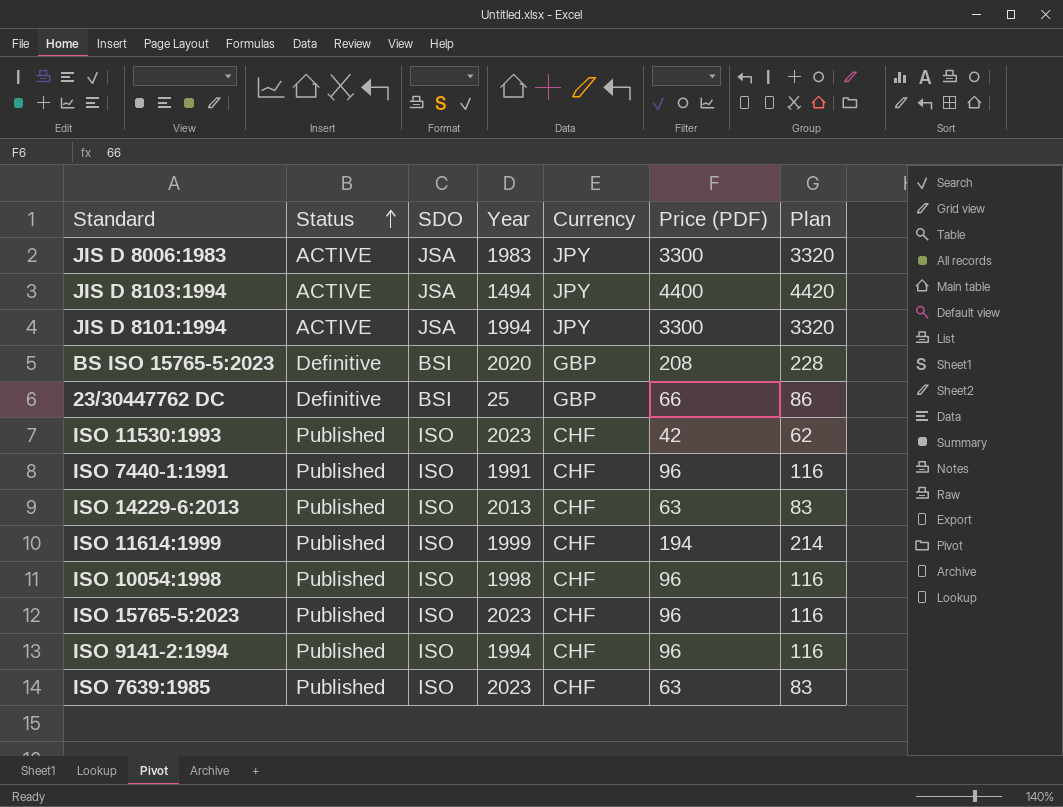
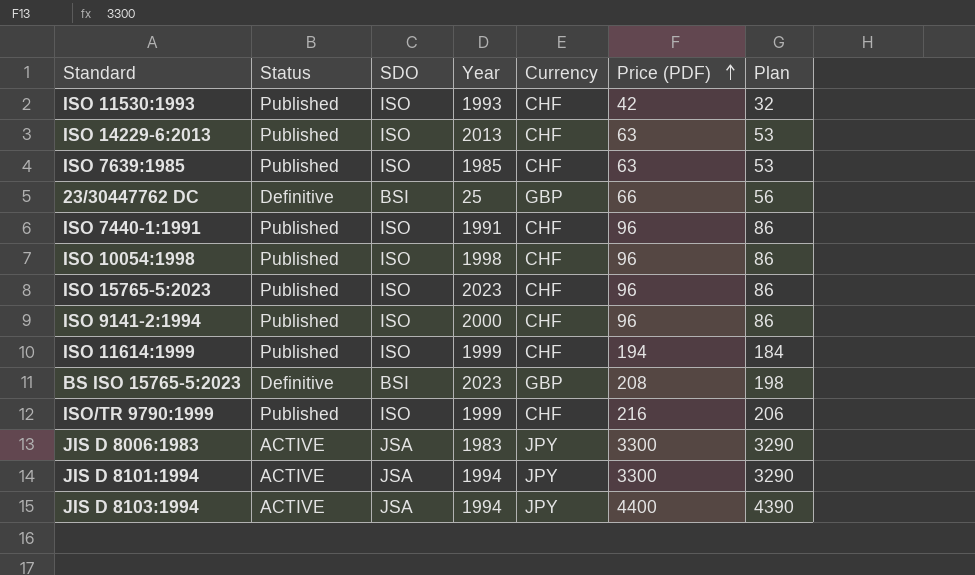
row order: Status ascending -> Price (PDF) ascending
column Plan | formula: [Price (PDF)] + 20 -> [Price (PDF)] - 10
ISO 11530:1993 | Year: 2023 -> 1993
ISO 7639:1985 | Year: 2023 -> 1985
ISO 9141-2:1994 | Year: 1994 -> 2000
BS ISO 15765-5:2023 | Year: 2020 -> 2023
row ISO/TR 9790:1999: none -> Published | ISO | 1999 | CHF | 216 | 206
JIS D 8103:1994 | Year: 1494 -> 1994

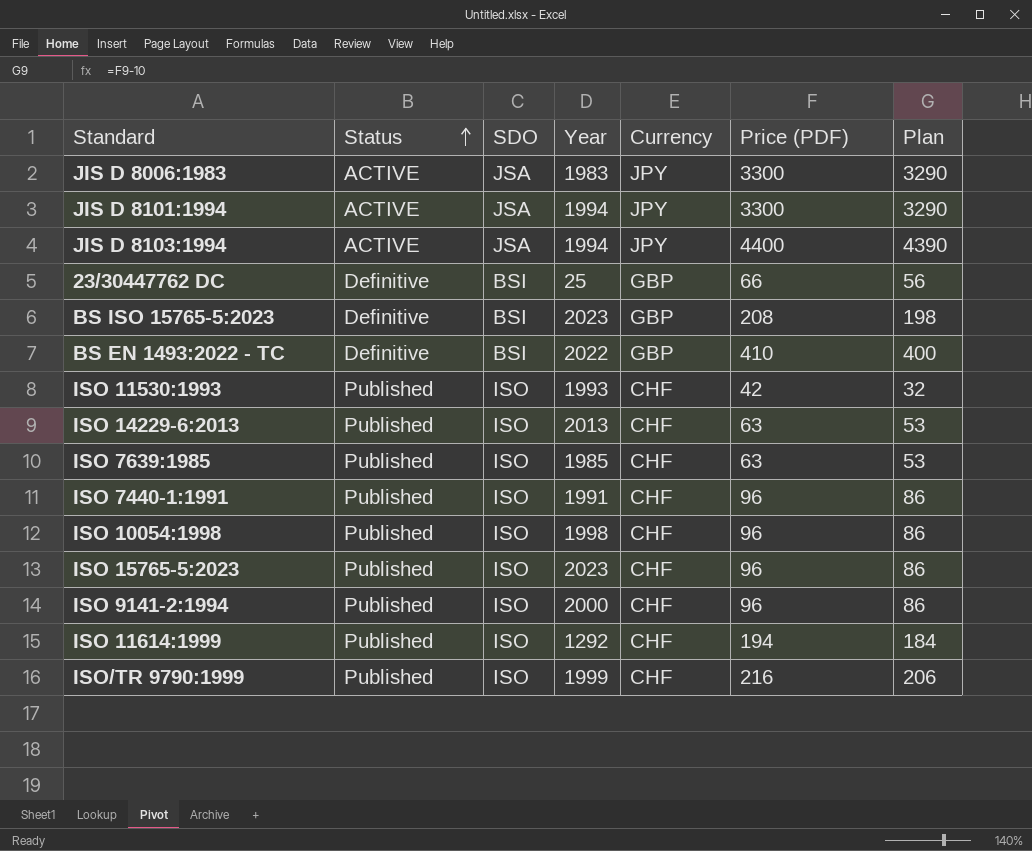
row order: Price (PDF) ascending -> Status ascending
row BS EN 1493:2022 - TC: none -> Definitive | BSI | 2022 | GBP | 410 | 400
ISO 11614:1999 | Year: 1999 -> 1292

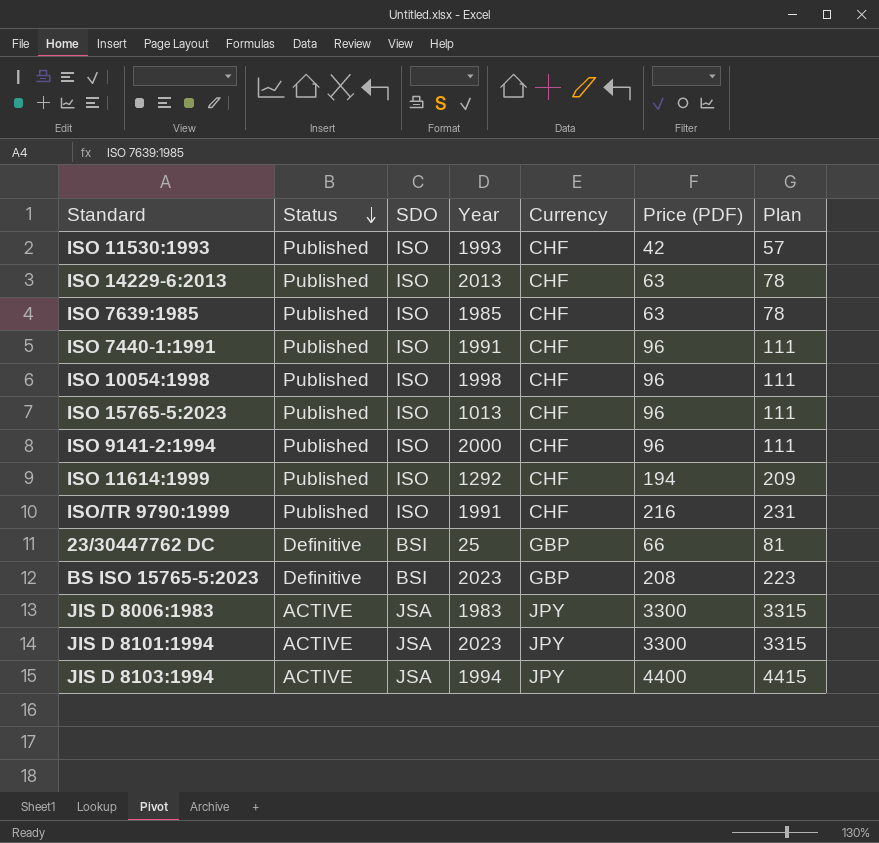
row order: Status ascending -> Status descending
column Plan | formula: [Price (PDF)] - 10 -> [Price (PDF)] + 15
row BS EN 1493:2022 - TC: Definitive | BSI | 2022 | GBP | 410 | 400 -> none
ISO 15765-5:2023 | Year: 2023 -> 1013
ISO/TR 9790:1999 | Year: 1999 -> 1991
JIS D 8101:1994 | Year: 1994 -> 2023

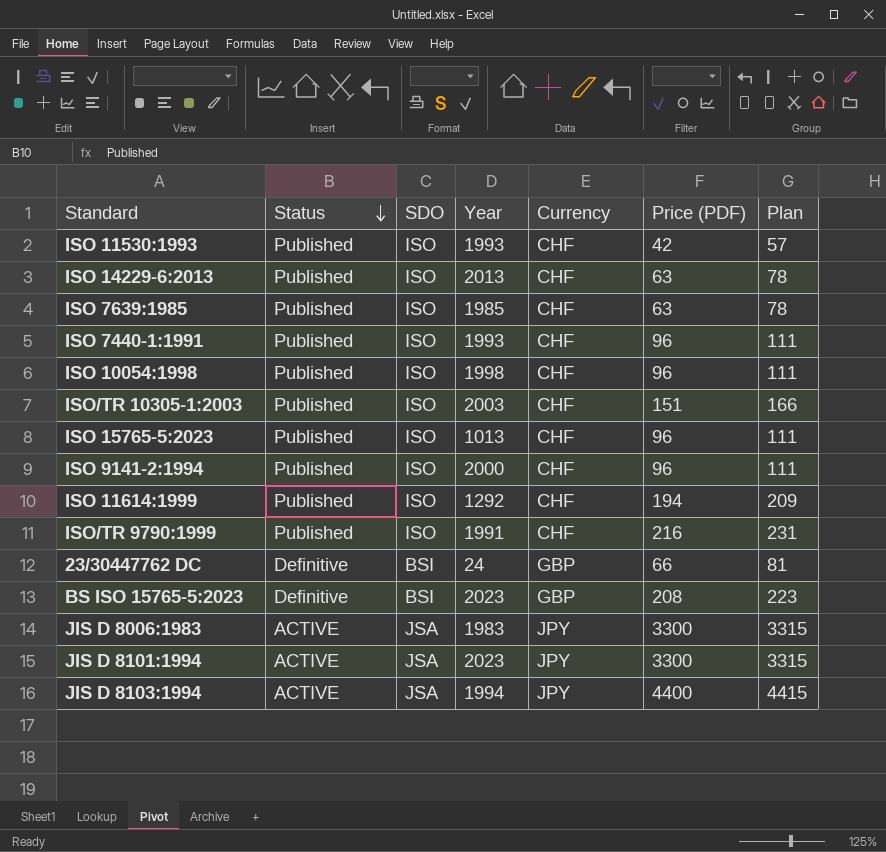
ISO 7440-1:1991 | Year: 1991 -> 1993
row ISO/TR 10305-1:2003: none -> Published | ISO | 2003 | CHF | 151 | 166
23/30447762 DC | Year: 25 -> 24

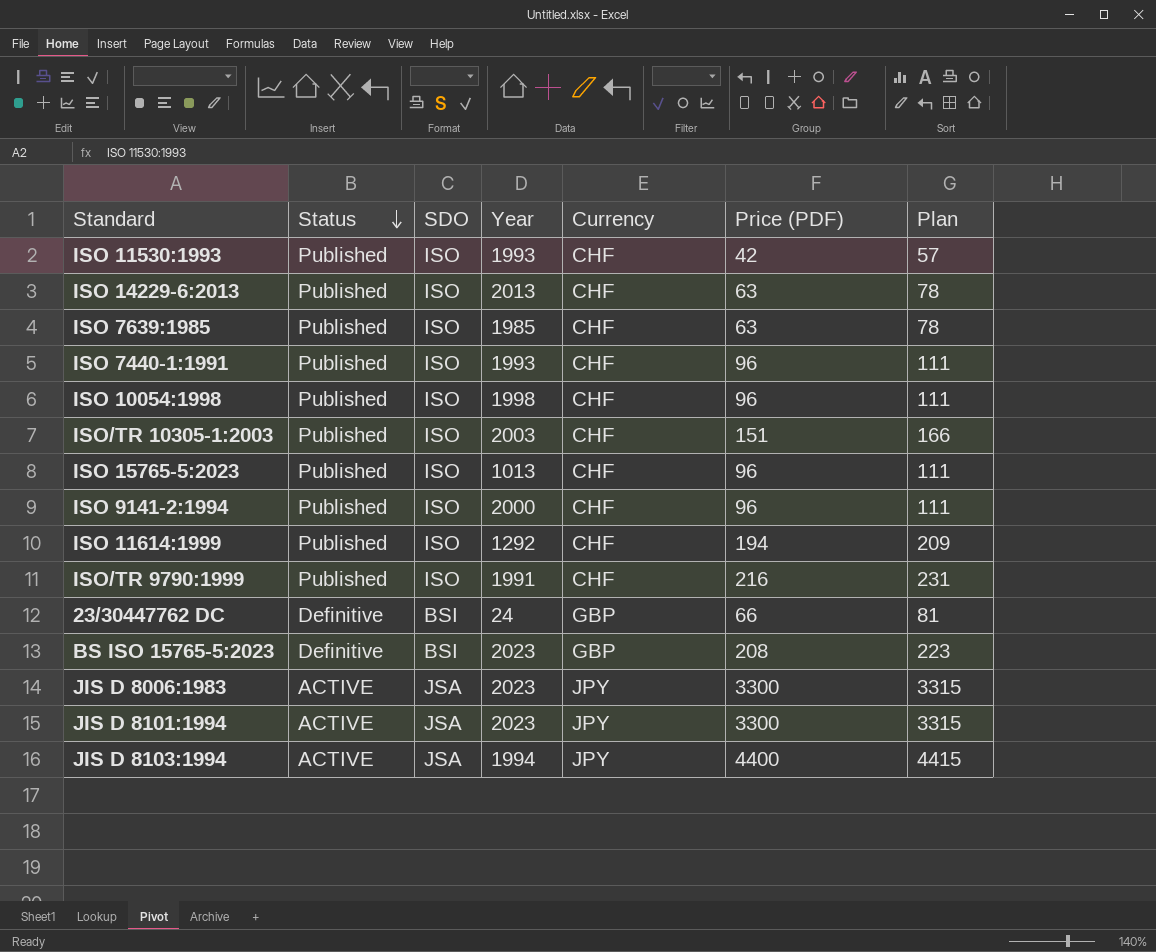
JIS D 8006:1983 | Year: 1983 -> 2023

